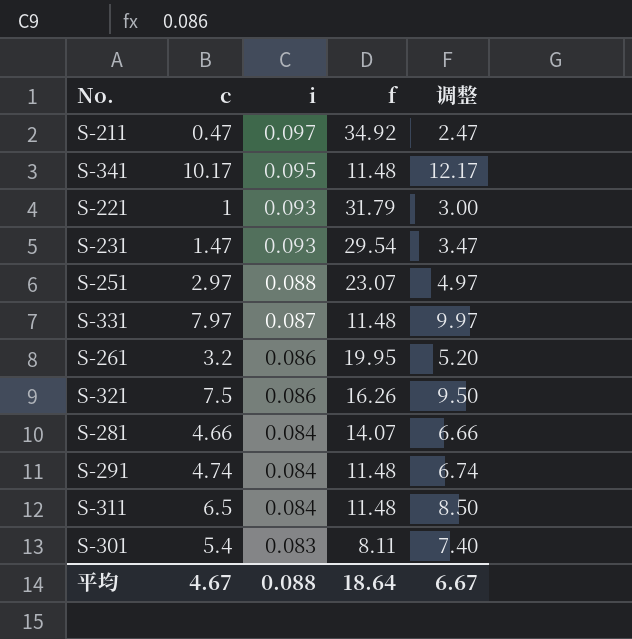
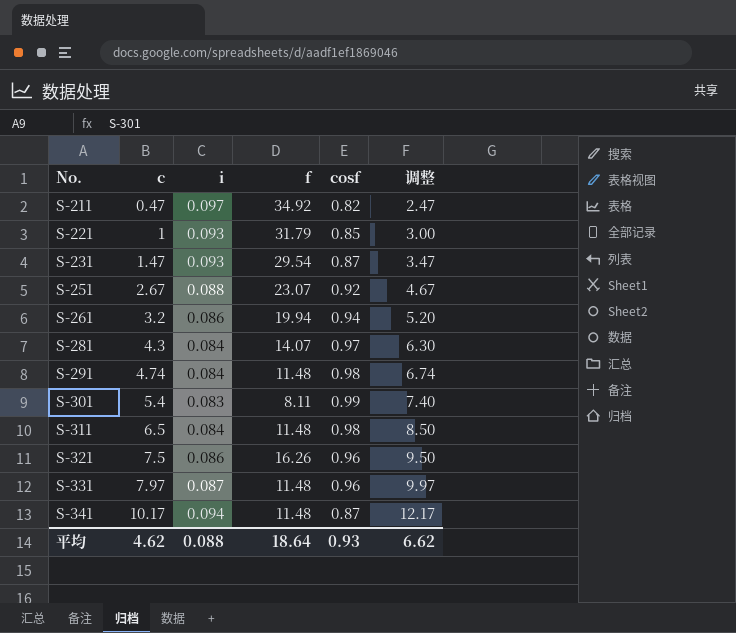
row order: i descending -> No. ascending
column cosf | position: none -> 5
S-251 | c: 2.97 -> 2.67
S-251 | 调整: 4.97 -> 4.67
S-261 | f: 19.95 -> 19.94
S-281 | c: 4.66 -> 4.3
S-281 | 调整: 6.66 -> 6.30
S-341 | i: 0.095 -> 0.094
平均 | c: 4.67 -> 4.62
平均 | 调整: 6.67 -> 6.62

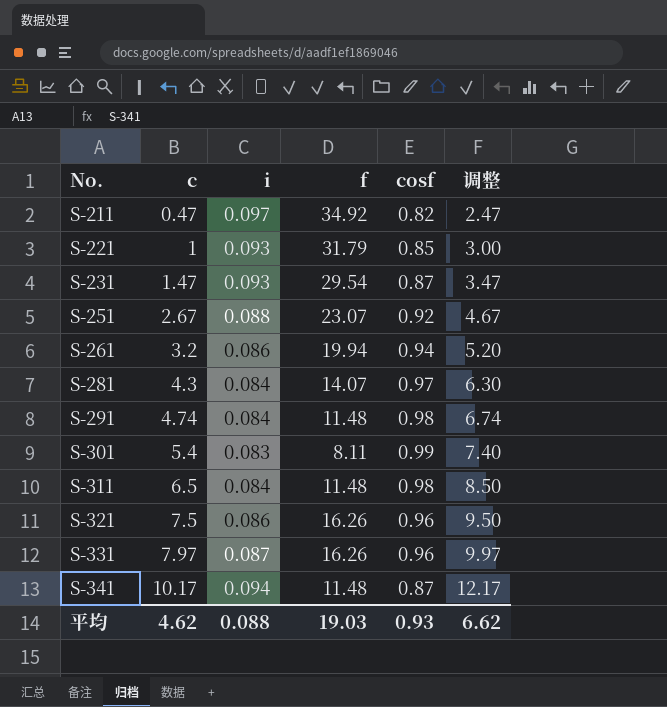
S-331 | f: 11.48 -> 16.26
平均 | f: 18.64 -> 19.03

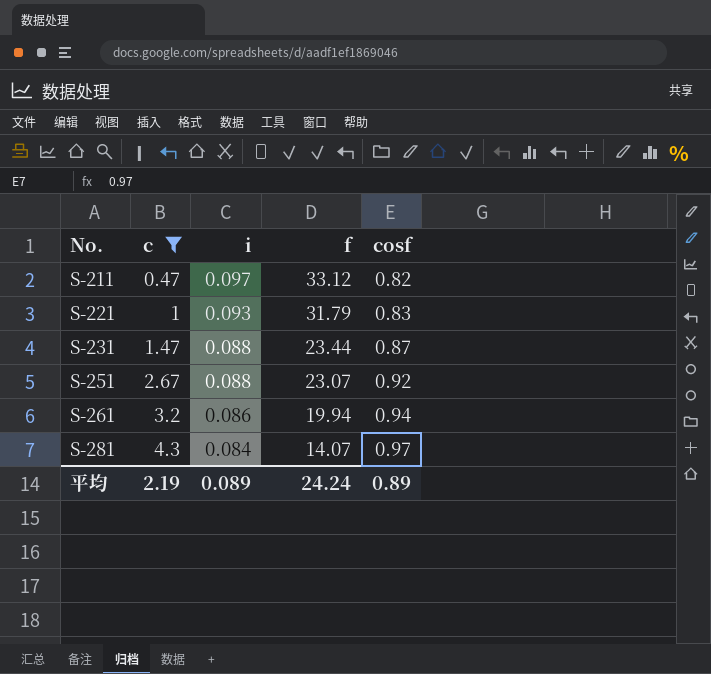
filter: none -> c <= 4.3
column 调整 | formula: [c] + 2 -> none
S-211 | f: 34.92 -> 33.12
S-221 | cosf: 0.85 -> 0.83
S-231 | i: 0.093 -> 0.088
S-231 | f: 29.54 -> 23.44
平均 | c: 4.62 -> 2.19
平均 | i: 0.088 -> 0.089
平均 | f: 19.03 -> 24.24
平均 | cosf: 0.93 -> 0.89

